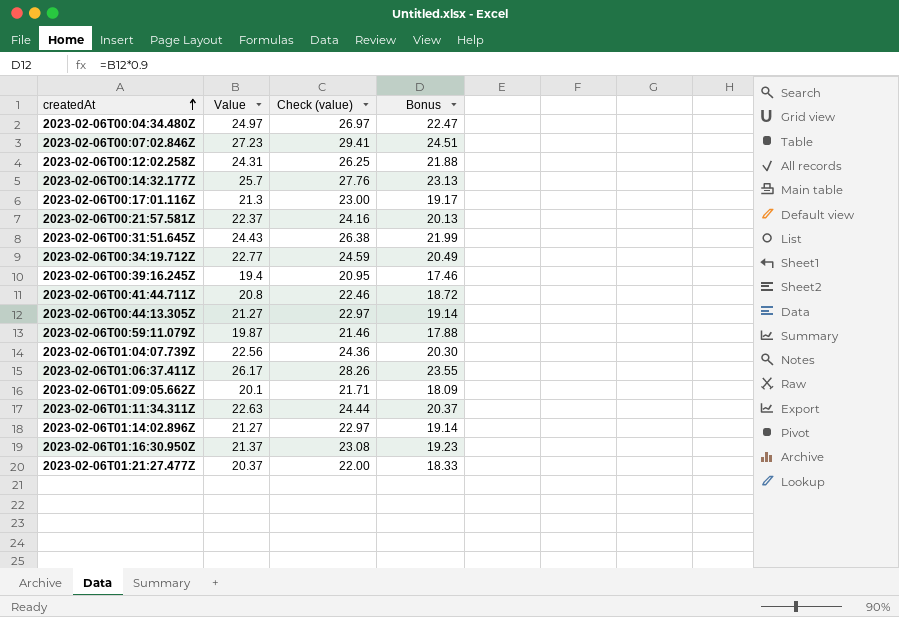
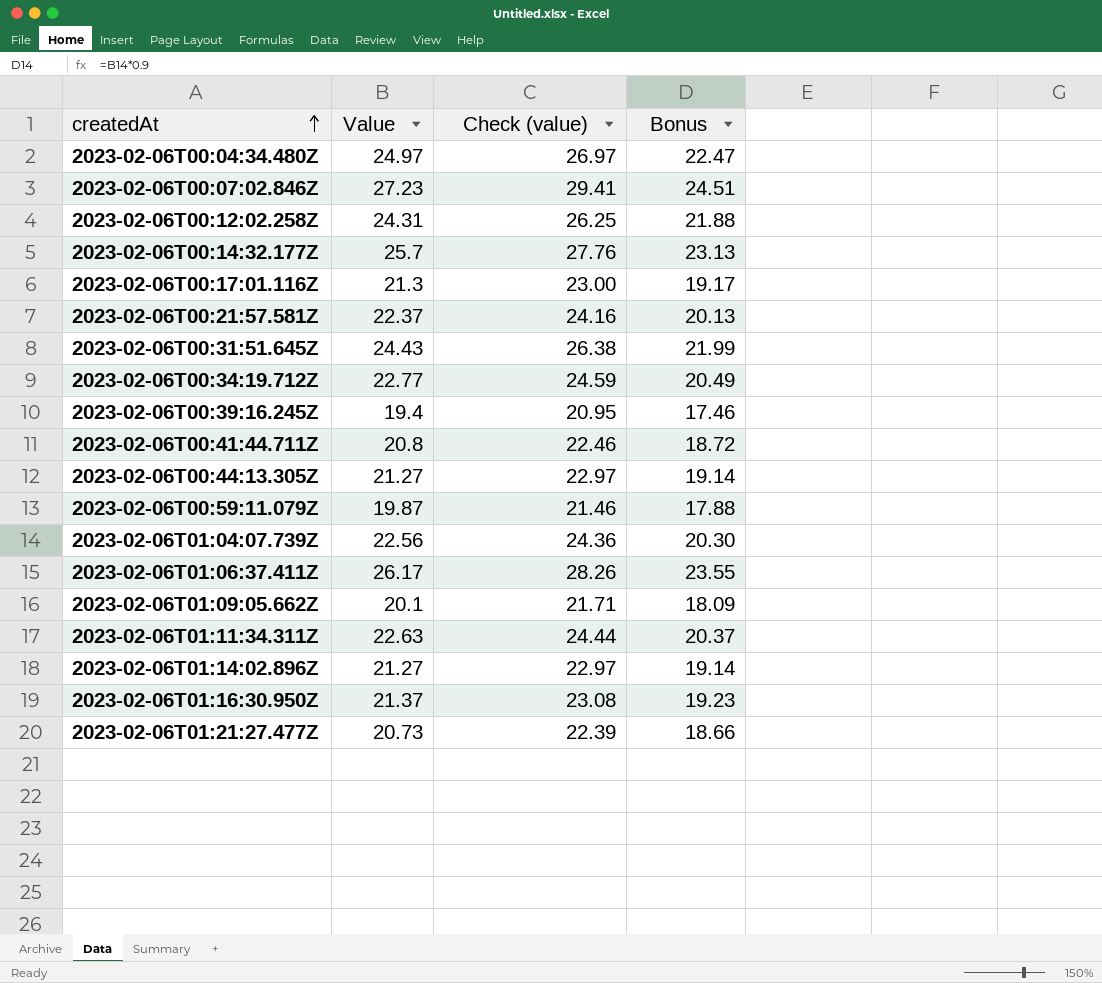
2023-02-06T01:21:27.477Z | Value: 20.37 -> 20.73
2023-02-06T01:21:27.477Z | Check (value): 22.00 -> 22.39
2023-02-06T01:21:27.477Z | Bonus: 18.33 -> 18.66

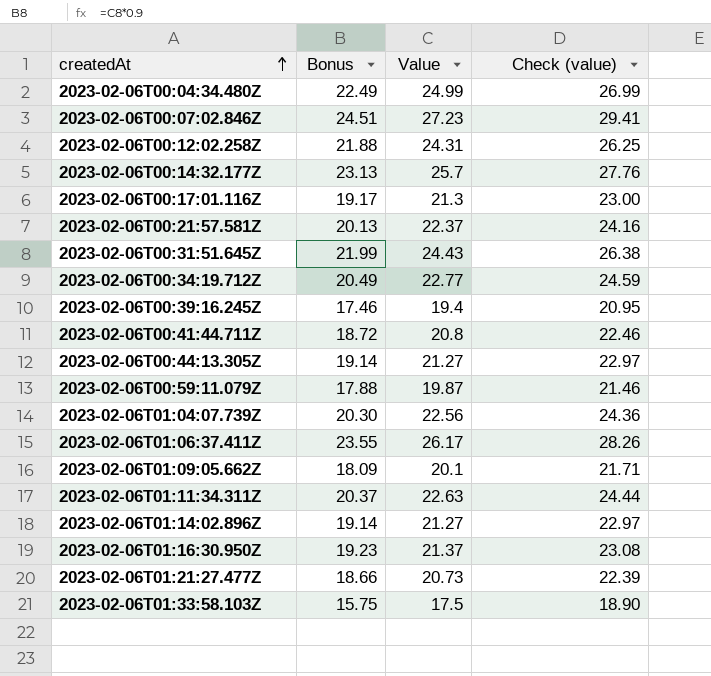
column Bonus | position: 4 -> 2
2023-02-06T00:04:34.480Z | Bonus: 22.47 -> 22.49
2023-02-06T00:04:34.480Z | Value: 24.97 -> 24.99
2023-02-06T00:04:34.480Z | Check (value): 26.97 -> 26.99
row 2023-02-06T01:33:58.103Z: none -> 15.75 | 17.5 | 18.90

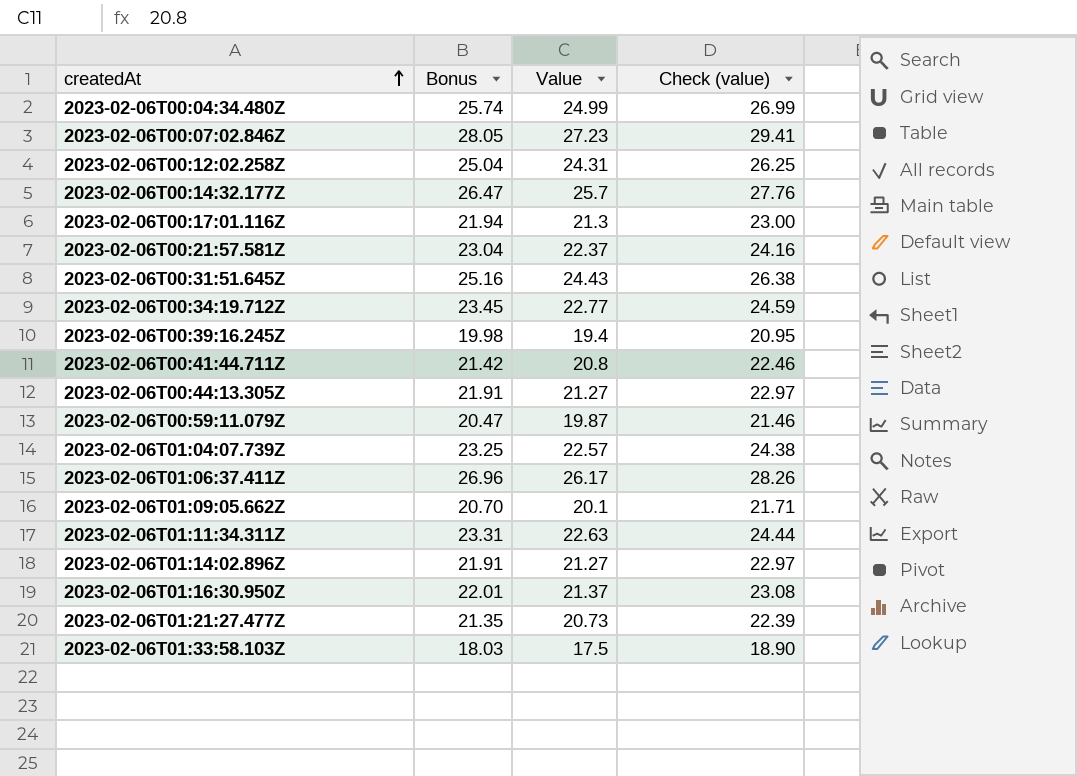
column Bonus | formula: [Value] * 0.9 -> [Value] * 1.03
2023-02-06T01:04:07.739Z | Value: 22.56 -> 22.57
2023-02-06T01:04:07.739Z | Check (value): 24.36 -> 24.38

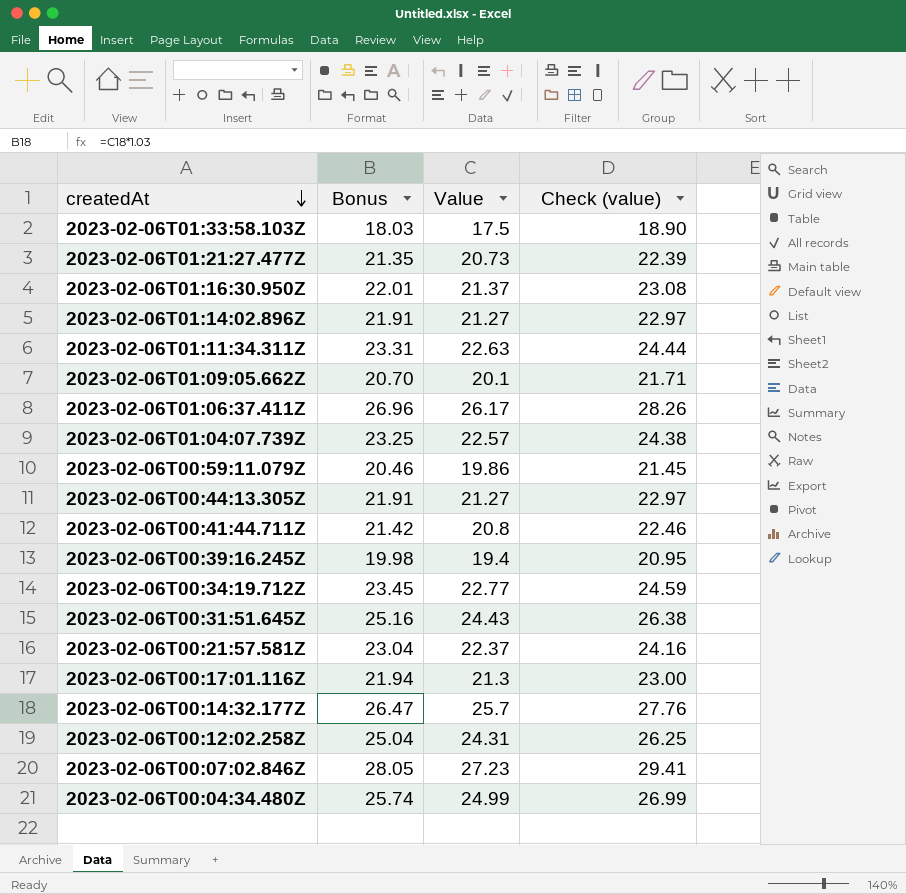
row order: createdAt ascending -> createdAt descending
2023-02-06T00:59:11.079Z | Bonus: 20.47 -> 20.46
2023-02-06T00:59:11.079Z | Value: 19.87 -> 19.86
2023-02-06T00:59:11.079Z | Check (value): 21.46 -> 21.45

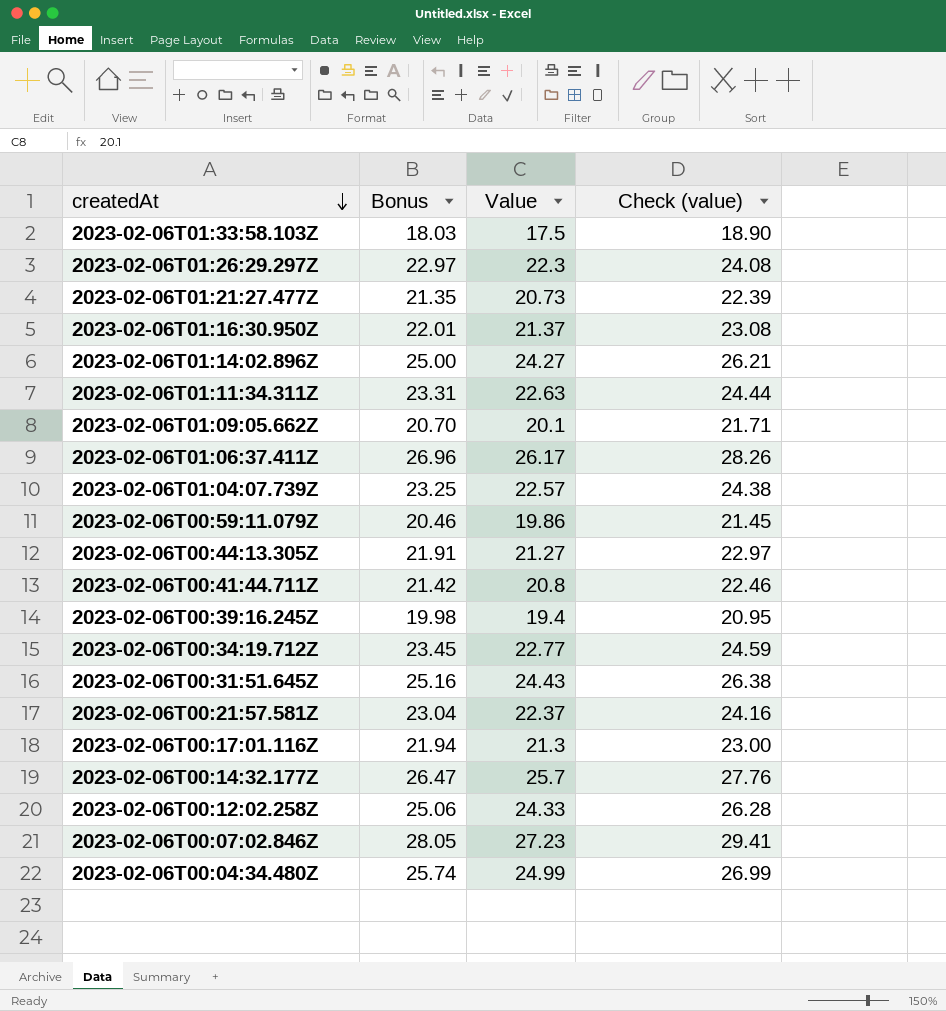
row 2023-02-06T01:26:29.297Z: none -> 22.97 | 22.3 | 24.08
2023-02-06T01:14:02.896Z | Bonus: 21.91 -> 25.00
2023-02-06T01:14:02.896Z | Value: 21.27 -> 24.27
2023-02-06T01:14:02.896Z | Check (value): 22.97 -> 26.21
2023-02-06T00:12:02.258Z | Bonus: 25.04 -> 25.06
2023-02-06T00:12:02.258Z | Value: 24.31 -> 24.33
2023-02-06T00:12:02.258Z | Check (value): 26.25 -> 26.28

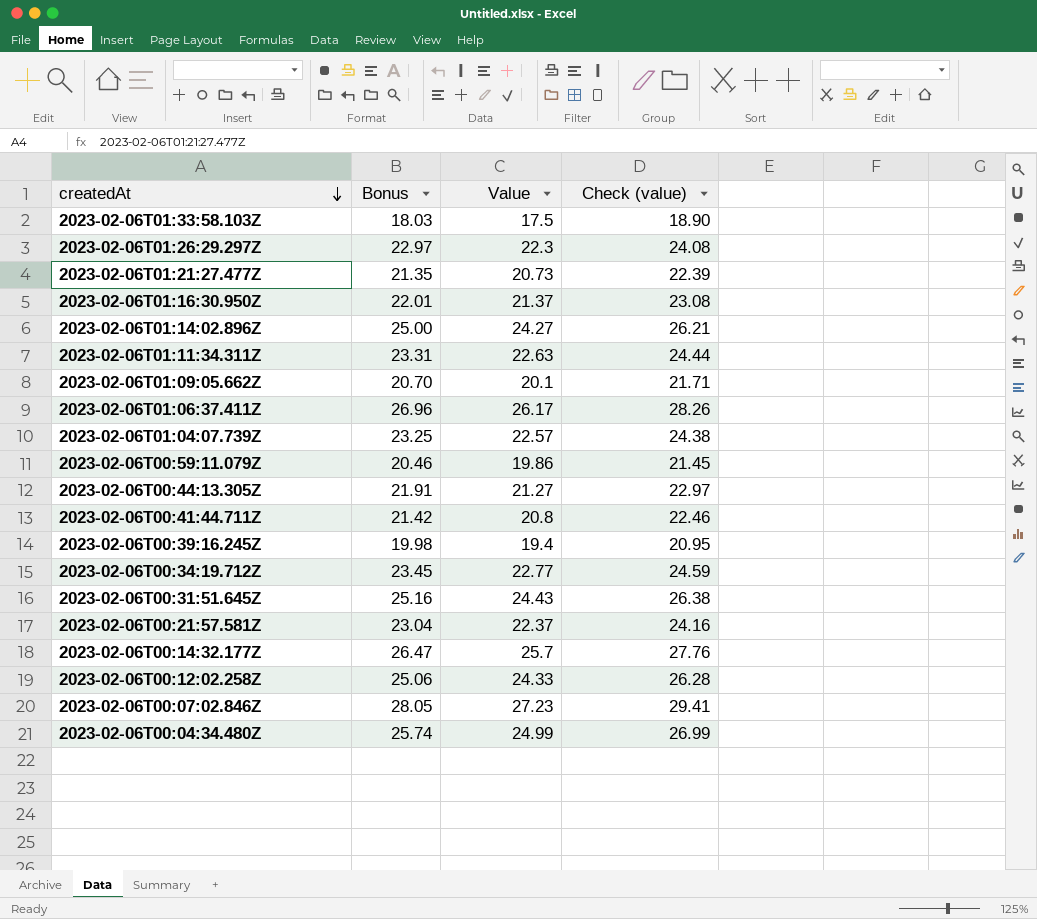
row 2023-02-06T00:17:01.116Z: 21.94 | 21.3 | 23.00 -> none

